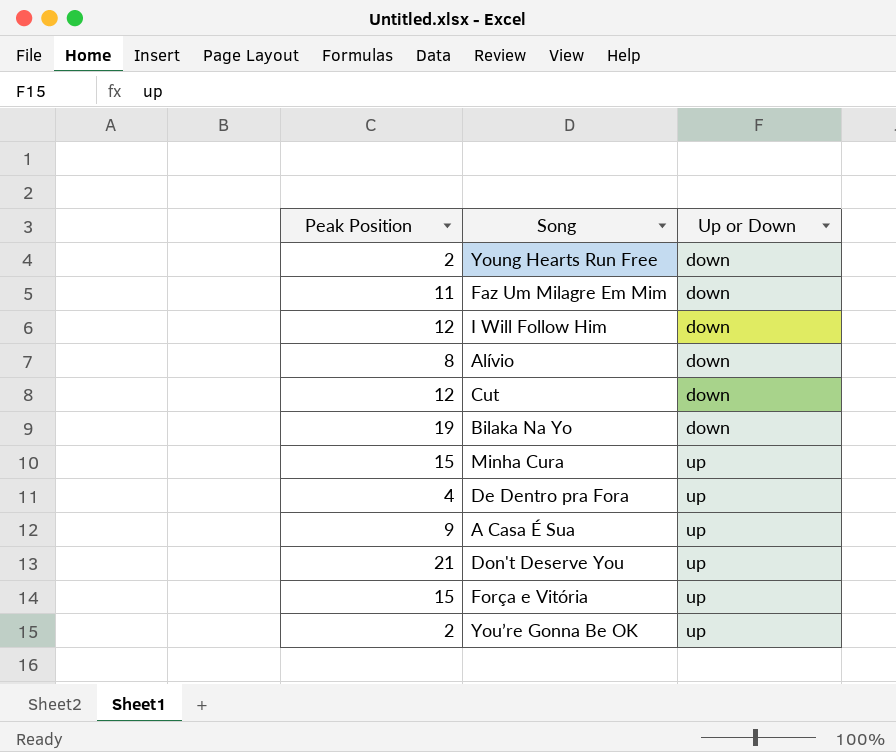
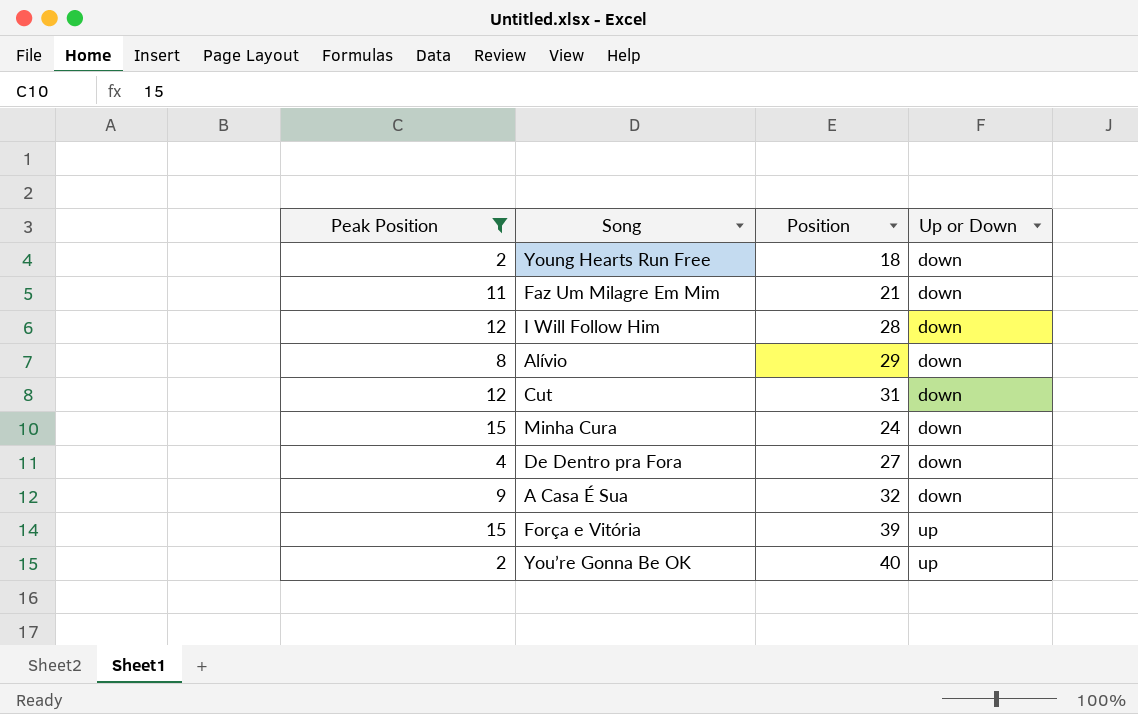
filter: none -> Peak Position <= 15
column Position | position: none -> 3
Minha Cura | Up or Down: up -> down
De Dentro pra Fora | Up or Down: up -> down
A Casa É Sua | Up or Down: up -> down

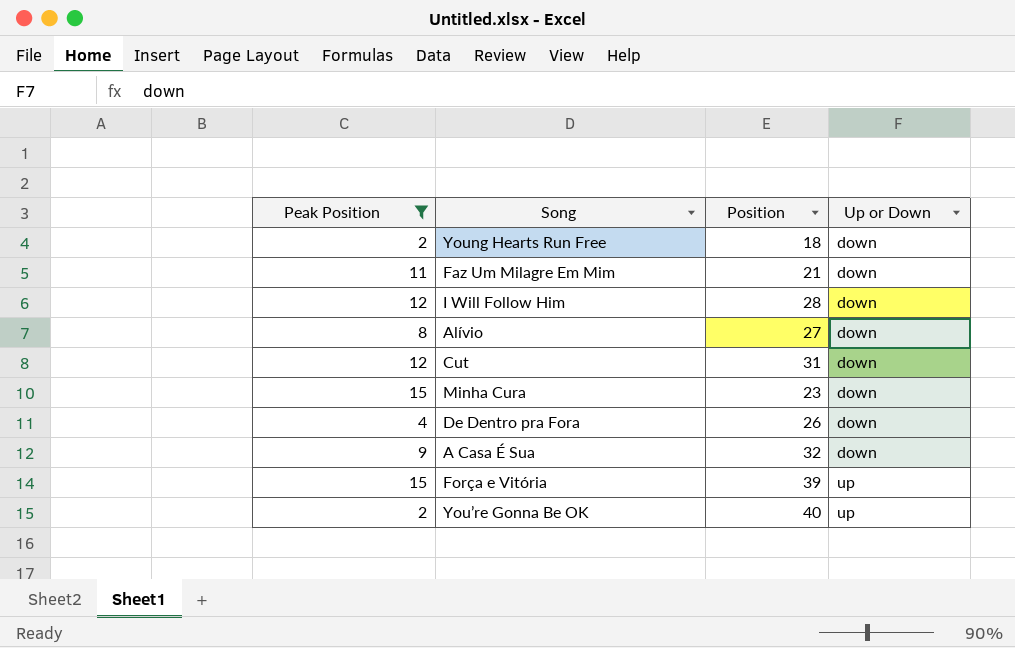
Alívio | Position: 29 -> 27
Minha Cura | Position: 24 -> 23
De Dentro pra Fora | Position: 27 -> 26

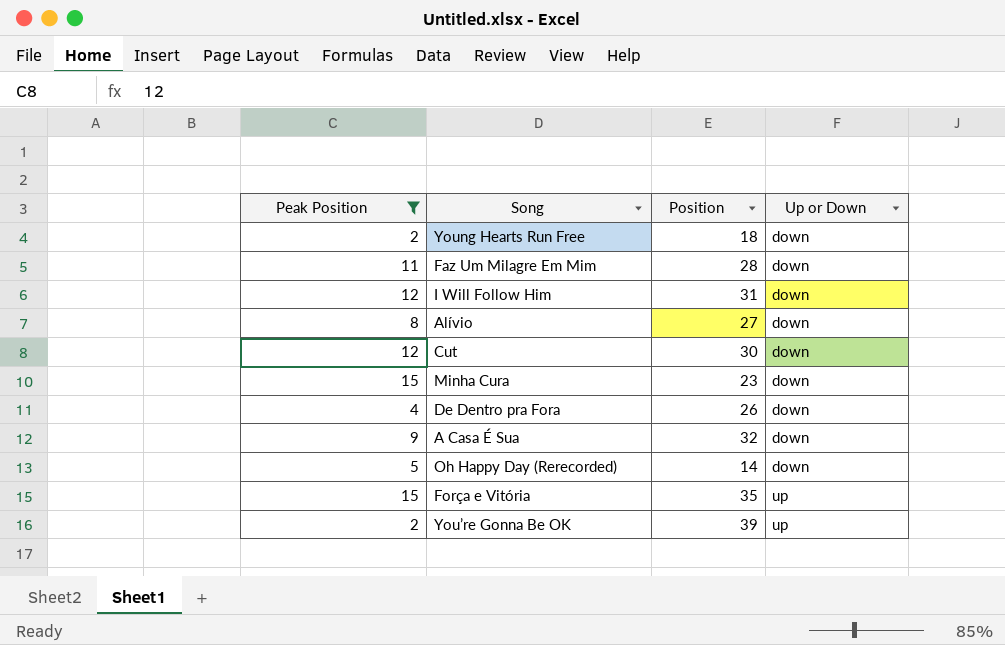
Faz Um Milagre Em Mim | Position: 21 -> 28
I Will Follow Him | Position: 28 -> 31
Cut | Position: 31 -> 30
row Oh Happy Day (Rerecorded): none -> 5 | 14 | down
Força e Vitória | Position: 39 -> 35
You’re Gonna Be OK | Position: 40 -> 39

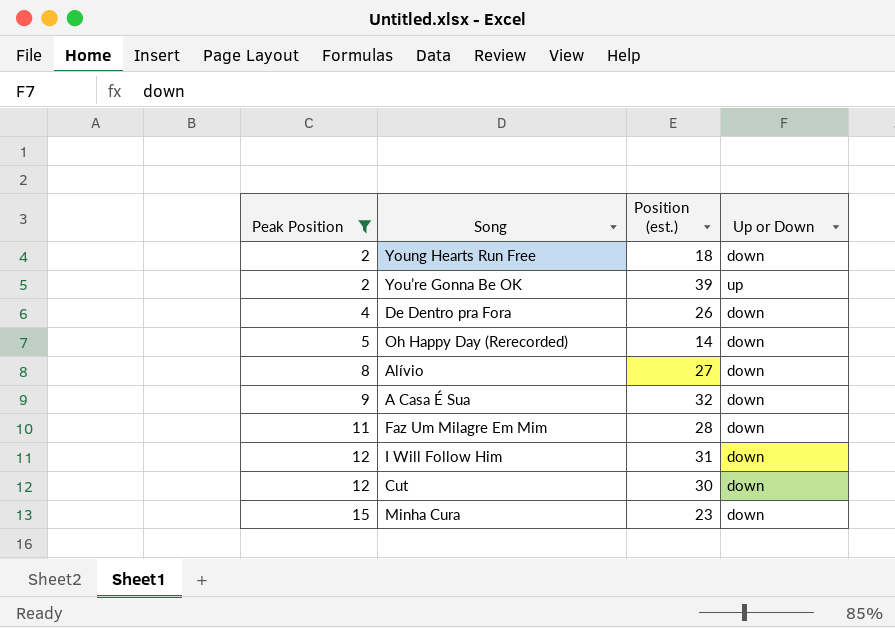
row order: Up or Down ascending -> Peak Position ascending
column name: Position -> Position (est.)
row Força e Vitória: 15 | 35 | up -> none

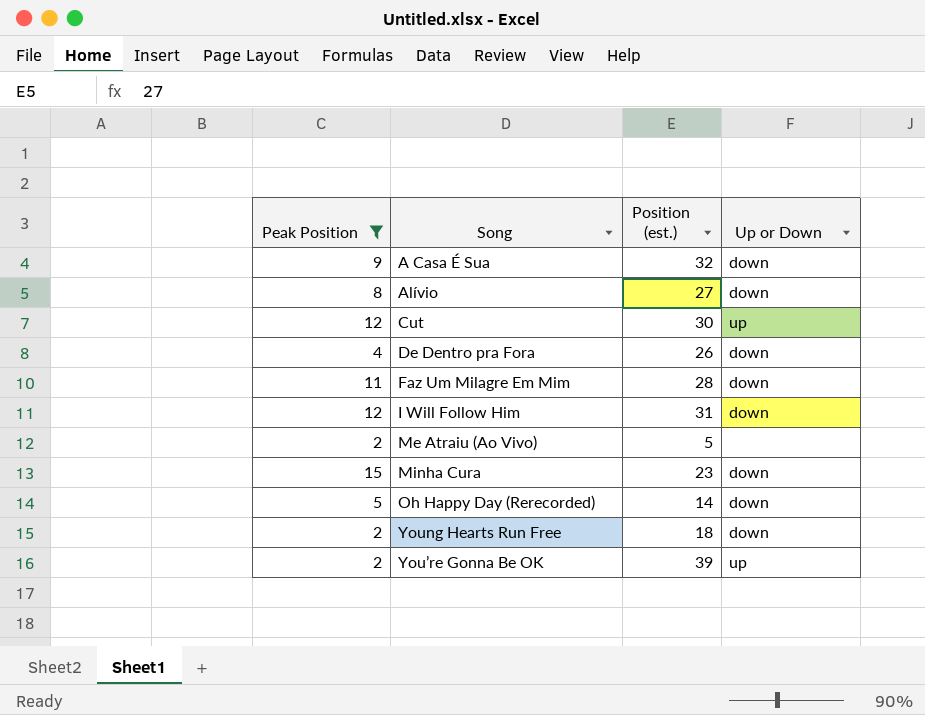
row order: Peak Position ascending -> Song ascending
Cut | Up or Down: down -> up
row Me Atraiu (Ao Vivo): none -> 2 | 5 | none

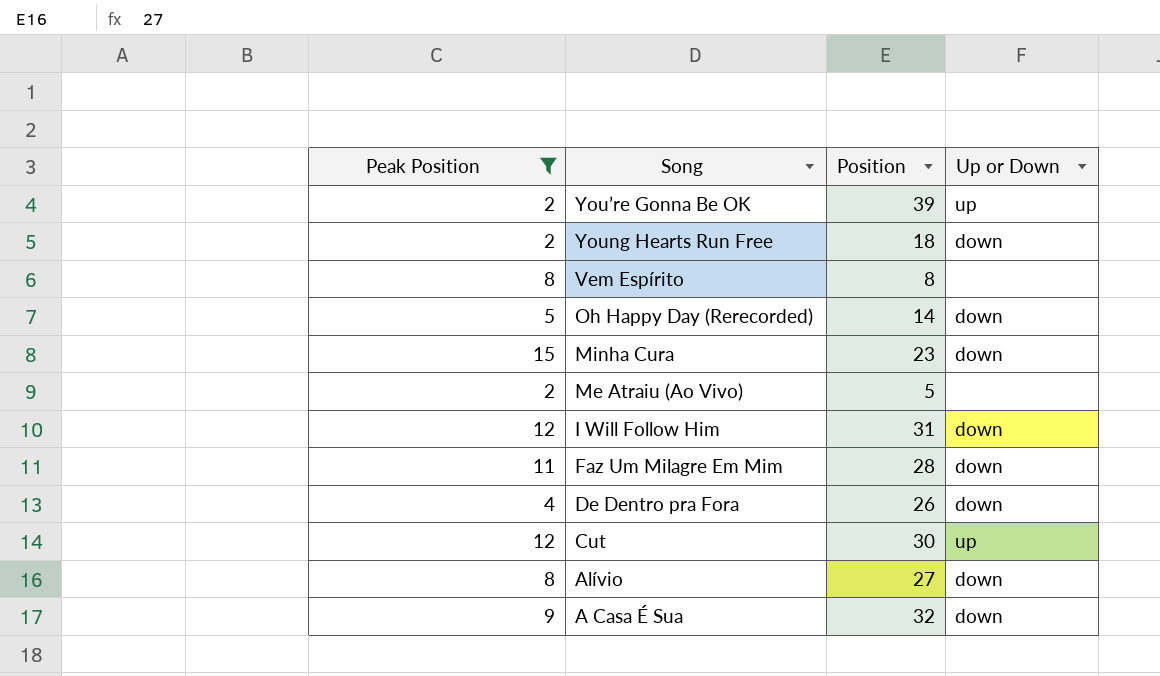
row order: Song ascending -> Song descending
column name: Position (est.) -> Position
row Vem Espírito: none -> 8 | 8 | none

